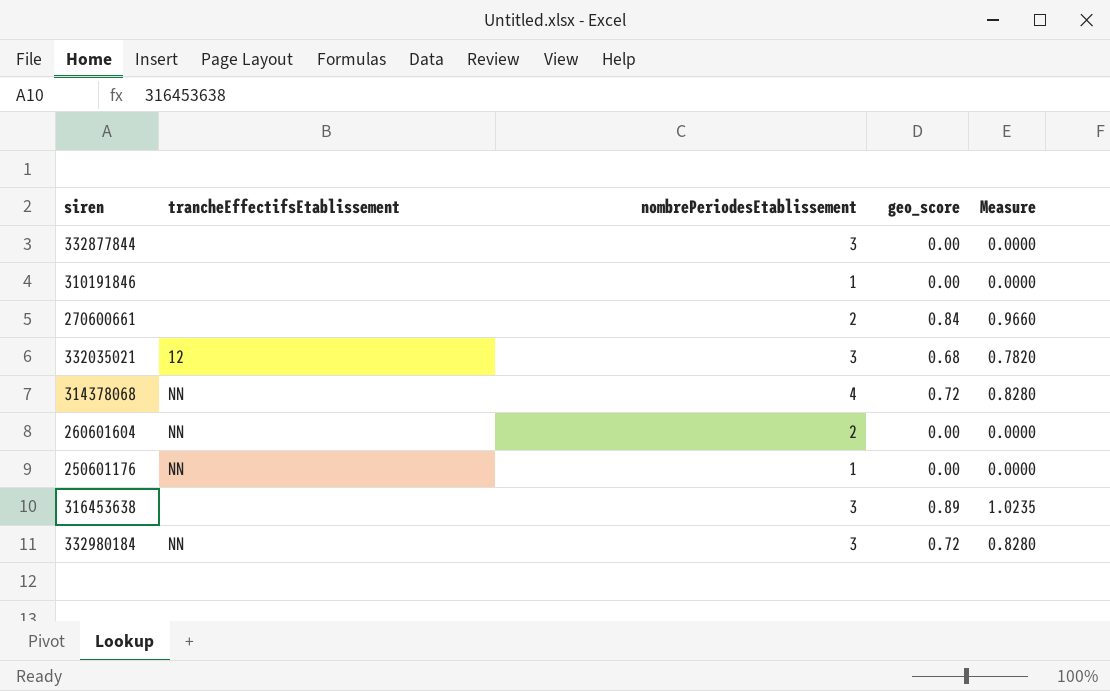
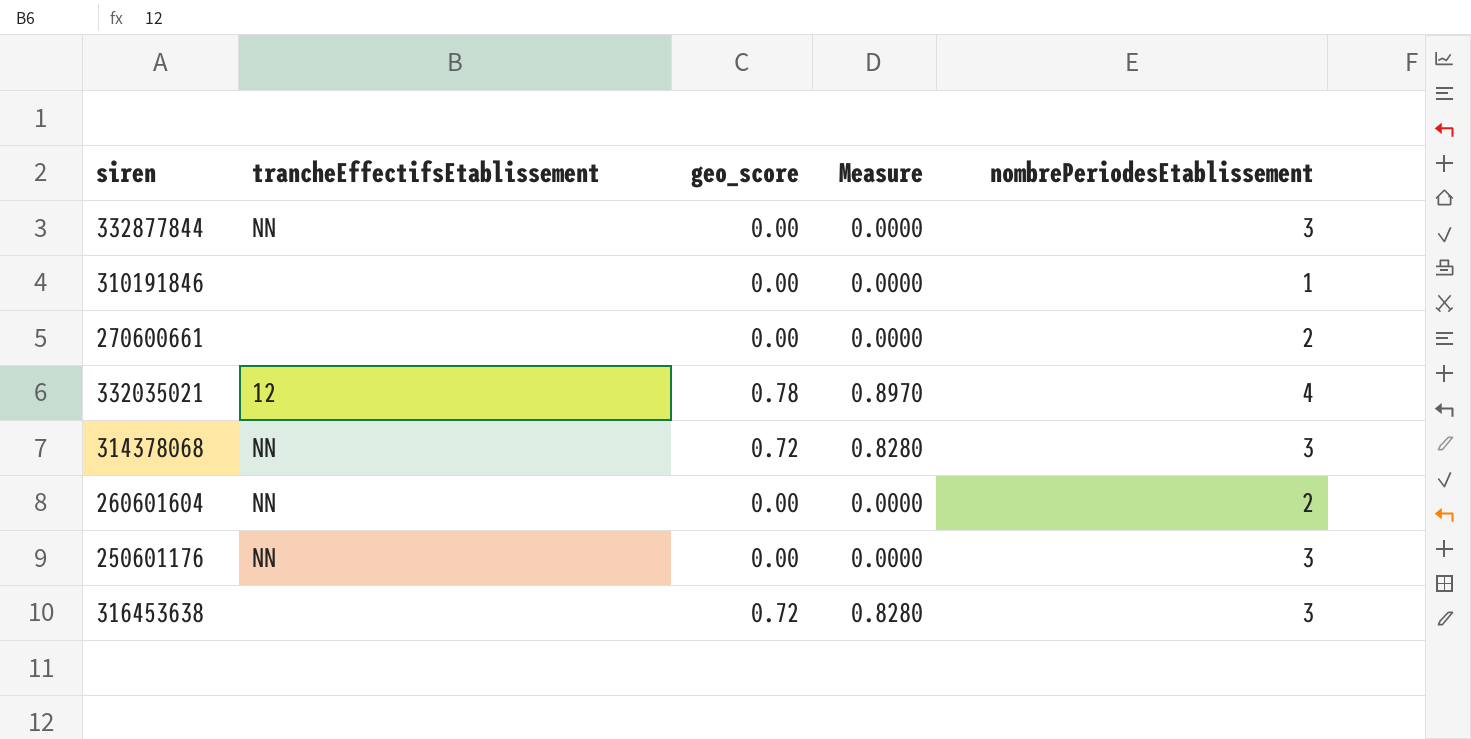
column nombrePeriodesEtablissement | position: 3 -> 5
row 332980184: NN | 3 | 0.72 | 0.8280 -> none
332877844 | trancheEffectifsEtablissement: none -> NN
270600661 | geo_score: 0.84 -> 0.00
270600661 | Measure: 0.9660 -> 0.0000
332035021 | geo_score: 0.68 -> 0.78
332035021 | Measure: 0.7820 -> 0.8970
332035021 | nombrePeriodesEtablissement: 3 -> 4
314378068 | nombrePeriodesEtablissement: 4 -> 3
250601176 | nombrePeriodesEtablissement: 1 -> 3
316453638 | geo_score: 0.89 -> 0.72
316453638 | Measure: 1.0235 -> 0.8280

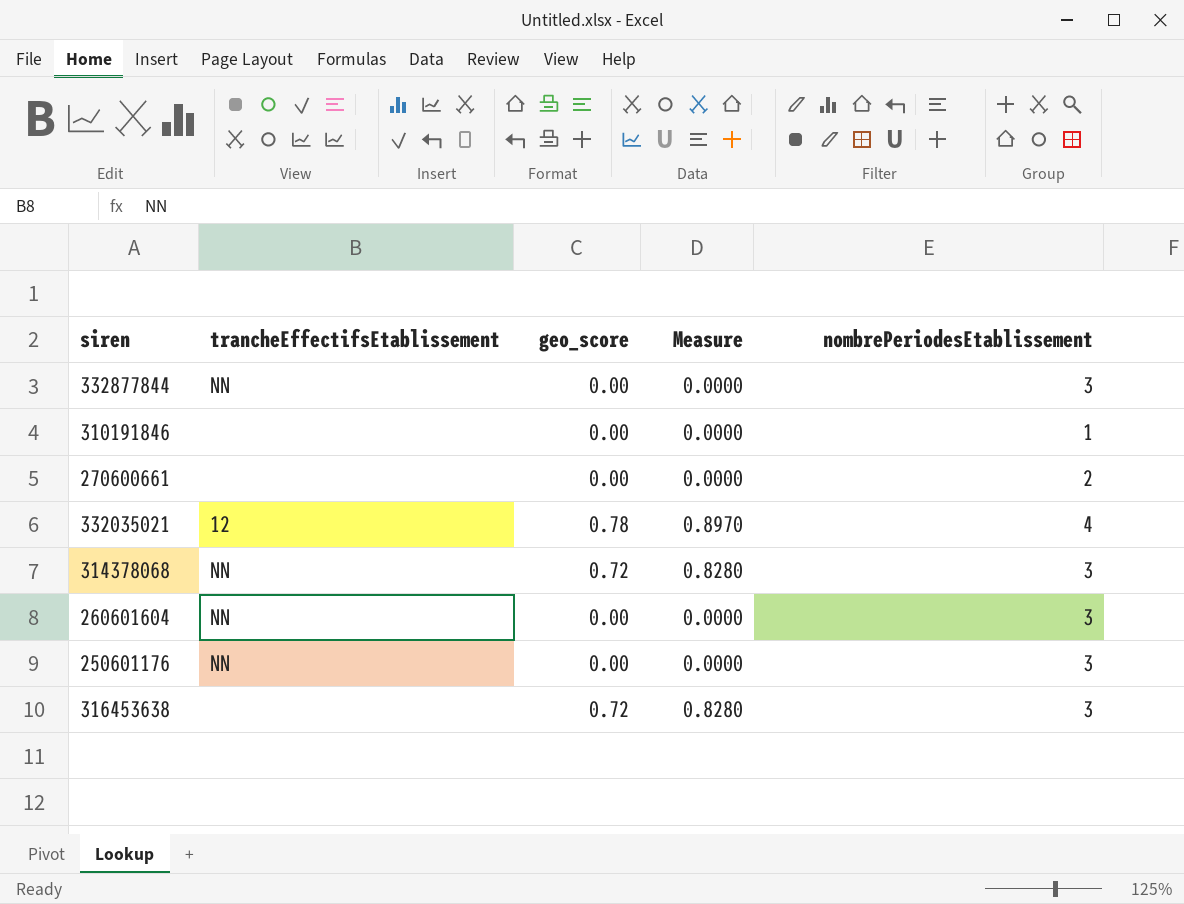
260601604 | nombrePeriodesEtablissement: 2 -> 3

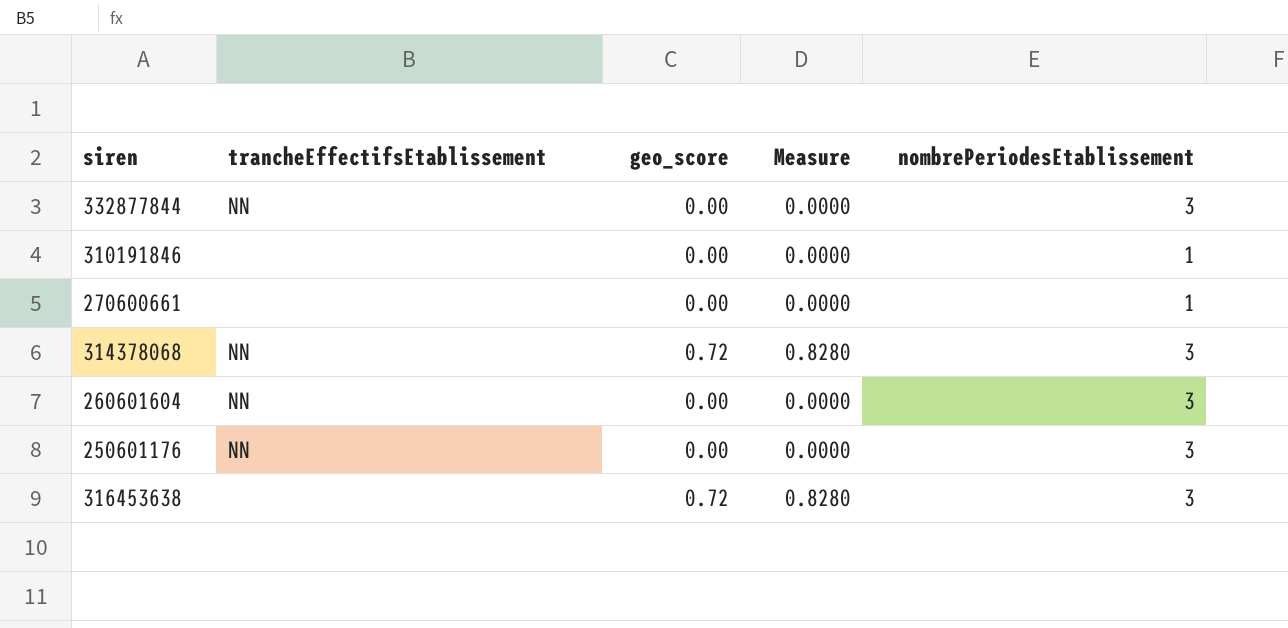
row 332035021: 12 | 0.78 | 0.8970 | 4 -> none
270600661 | nombrePeriodesEtablissement: 2 -> 1

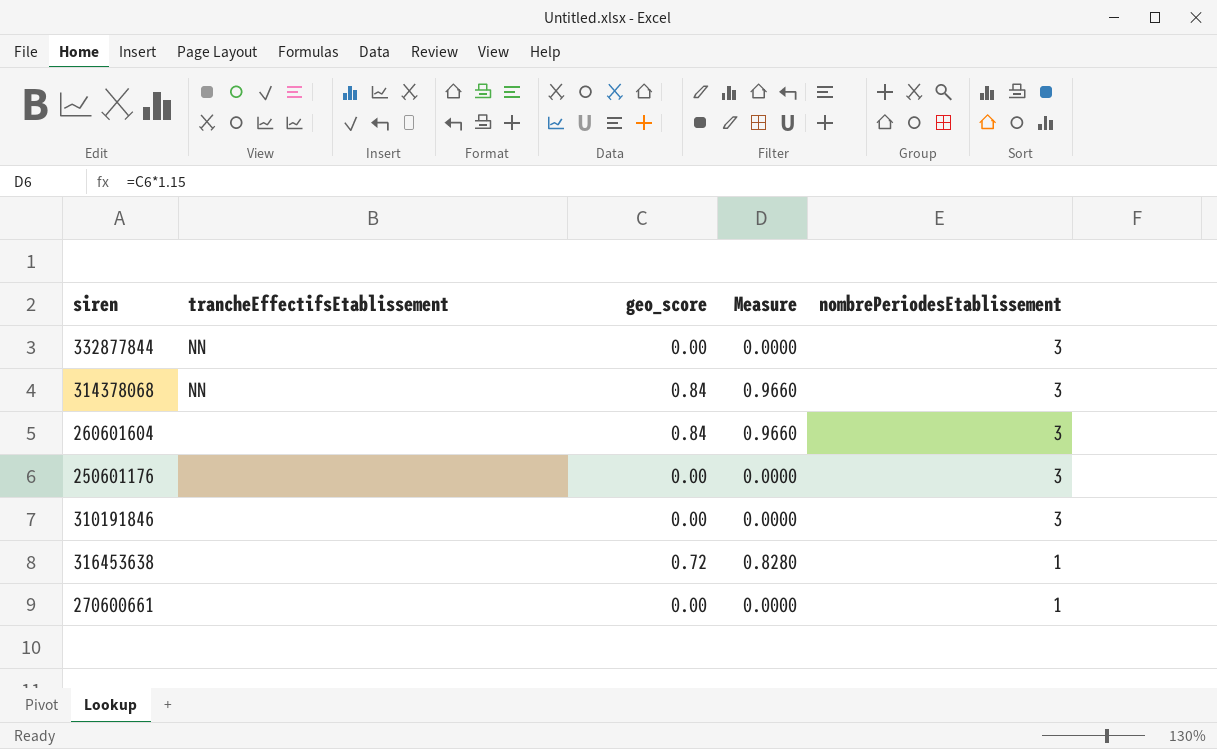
row order: none -> nombrePeriodesEtablissement descending
314378068 | geo_score: 0.72 -> 0.84
314378068 | Measure: 0.8280 -> 0.9660
260601604 | trancheEffectifsEtablissement: NN -> none
260601604 | geo_score: 0.00 -> 0.84
260601604 | Measure: 0.0000 -> 0.9660
250601176 | trancheEffectifsEtablissement: NN -> none
310191846 | nombrePeriodesEtablissement: 1 -> 3
316453638 | nombrePeriodesEtablissement: 3 -> 1

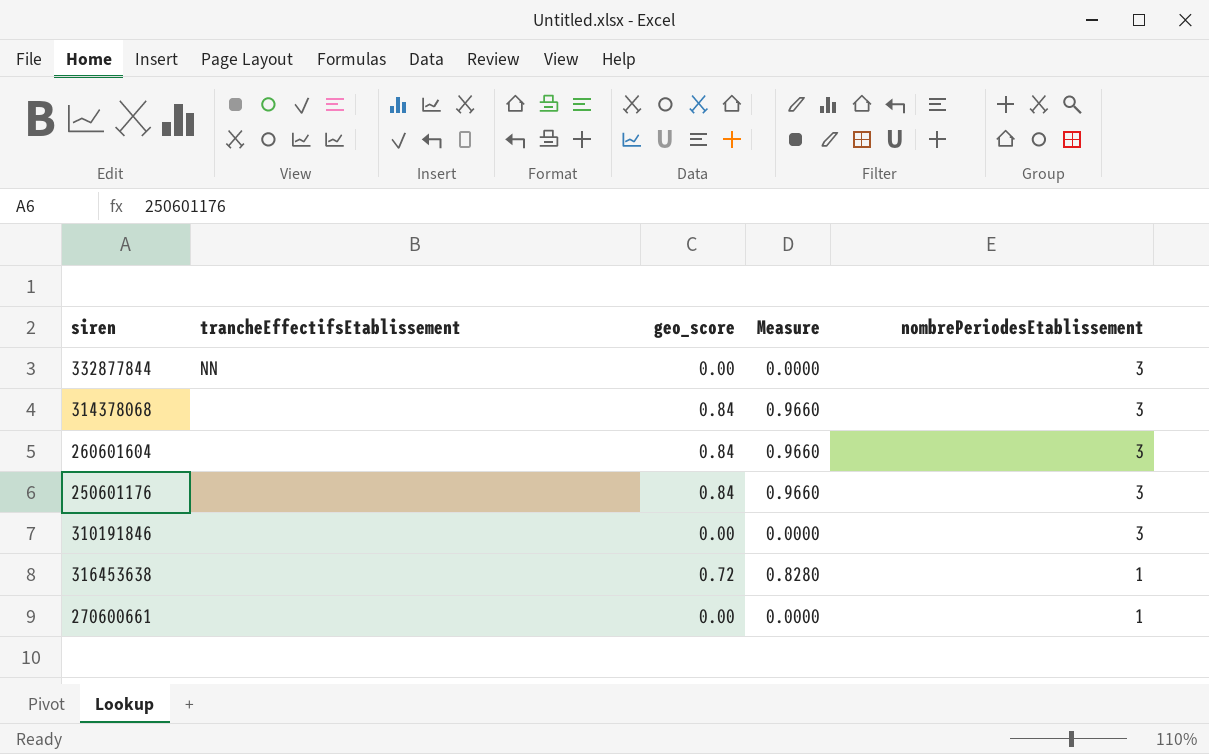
314378068 | trancheEffectifsEtablissement: NN -> none
250601176 | geo_score: 0.00 -> 0.84
250601176 | Measure: 0.0000 -> 0.9660

